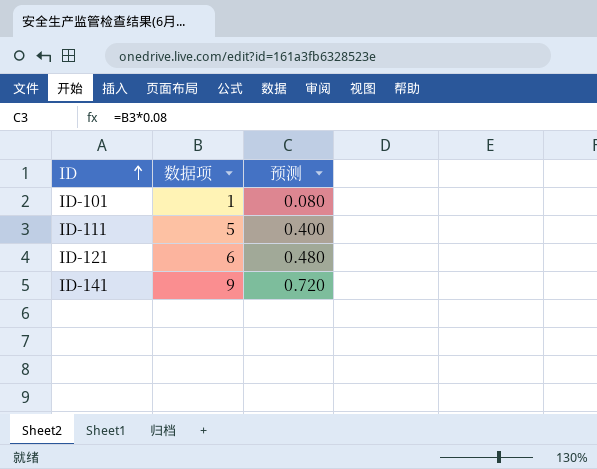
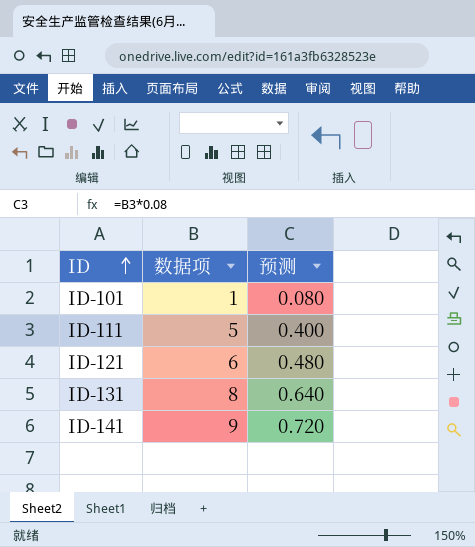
row ID-131: none -> 8 | 0.640

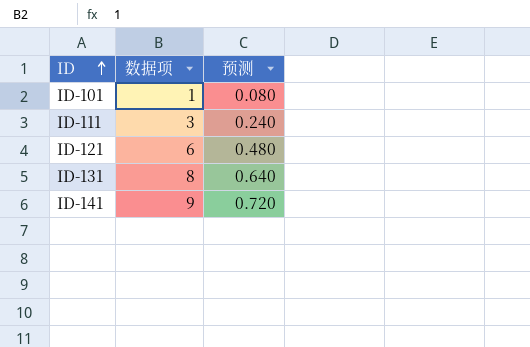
ID-111 | 数据项: 5 -> 3
ID-111 | 预测: 0.400 -> 0.240

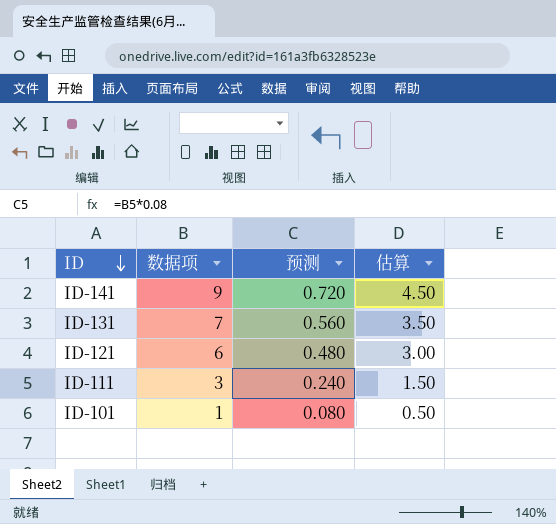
row order: ID ascending -> ID descending
column 估算 | formula: none -> [数据项] * 0.5
ID-131 | 数据项: 8 -> 7
ID-131 | 预测: 0.640 -> 0.560

